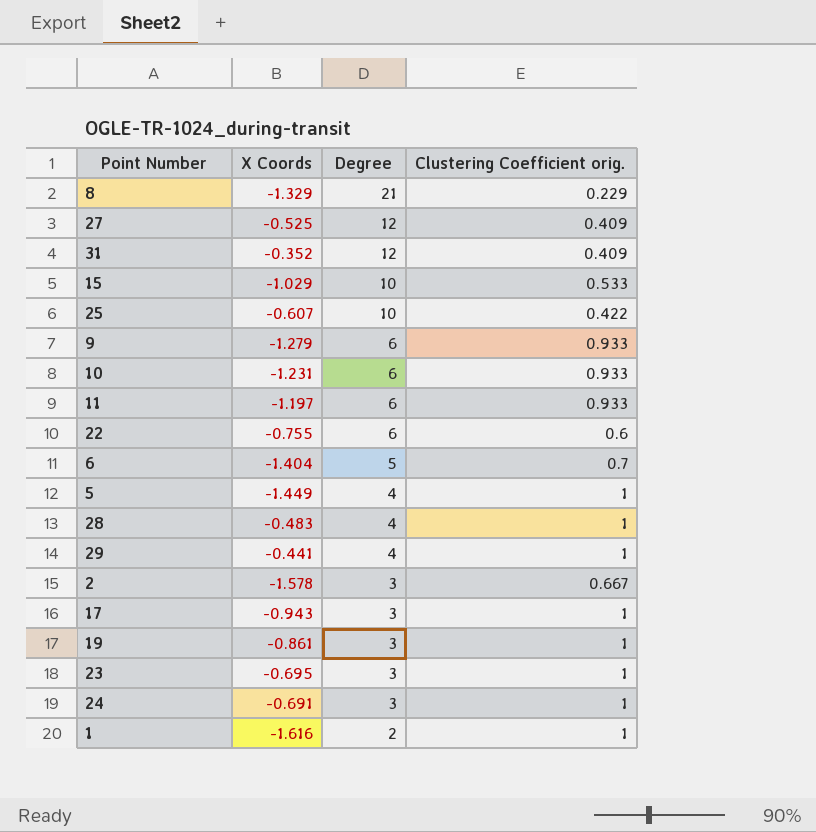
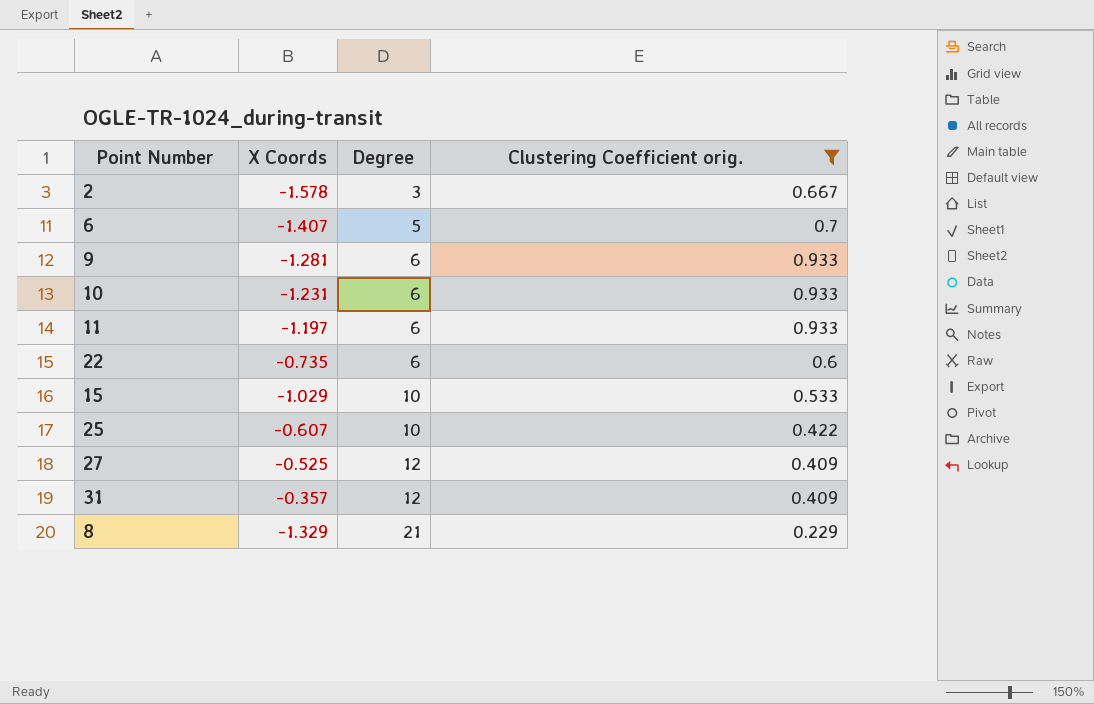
filter: none -> Clustering Coefficient orig. != 1
row order: Degree descending -> Degree ascending
6 | X Coords: -1.404 -> -1.407
9 | X Coords: -1.279 -> -1.281
22 | X Coords: -0.755 -> -0.735
31 | X Coords: -0.352 -> -0.357

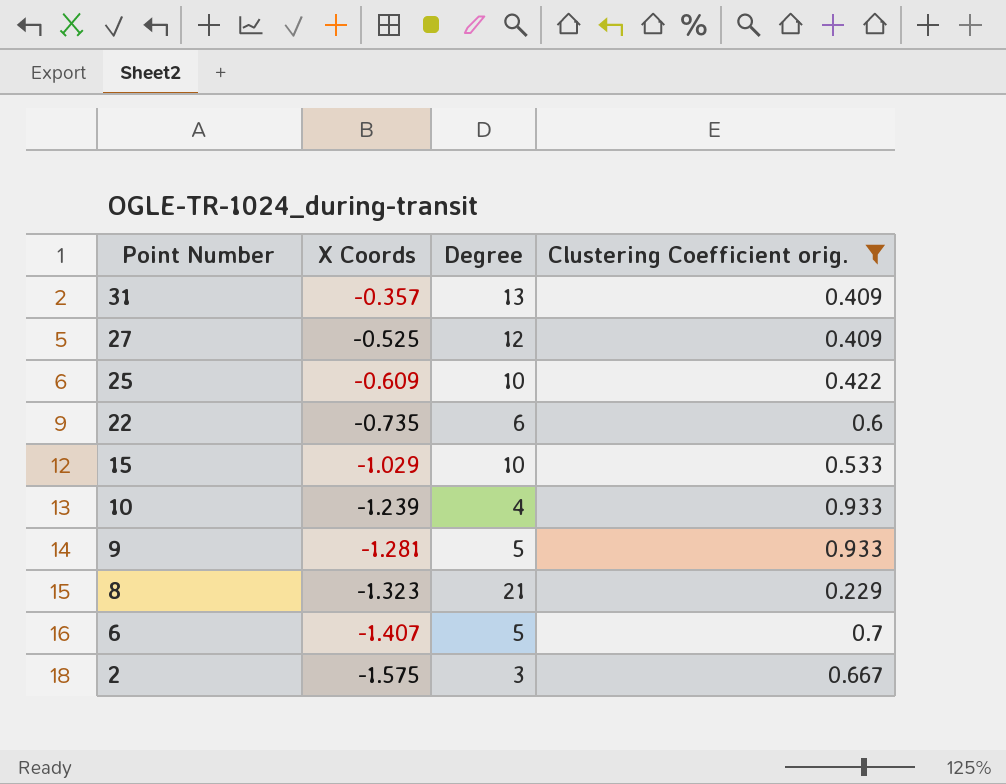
row order: Degree ascending -> Point Number descending
row 11: -1.197 | 6 | 0.933 -> none
31 | Degree: 12 -> 13
25 | X Coords: -0.607 -> -0.609
10 | X Coords: -1.231 -> -1.239
10 | Degree: 6 -> 4
9 | Degree: 6 -> 5
8 | X Coords: -1.329 -> -1.323
2 | X Coords: -1.578 -> -1.575

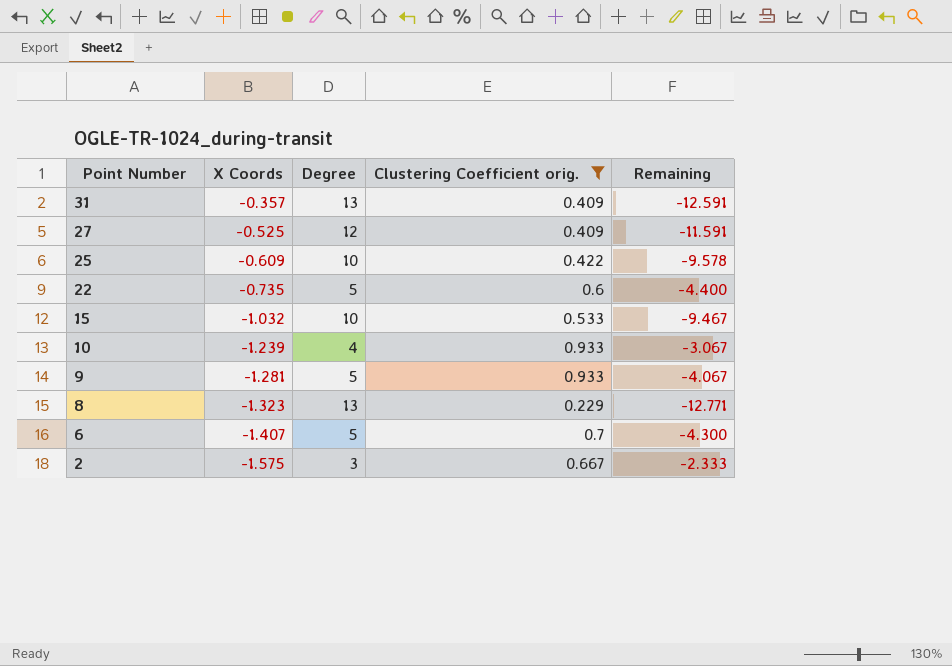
column Remaining | formula: none -> [Clustering Coefficient orig.] - [Degree]
22 | Degree: 6 -> 5
15 | X Coords: -1.029 -> -1.032
8 | Degree: 21 -> 13

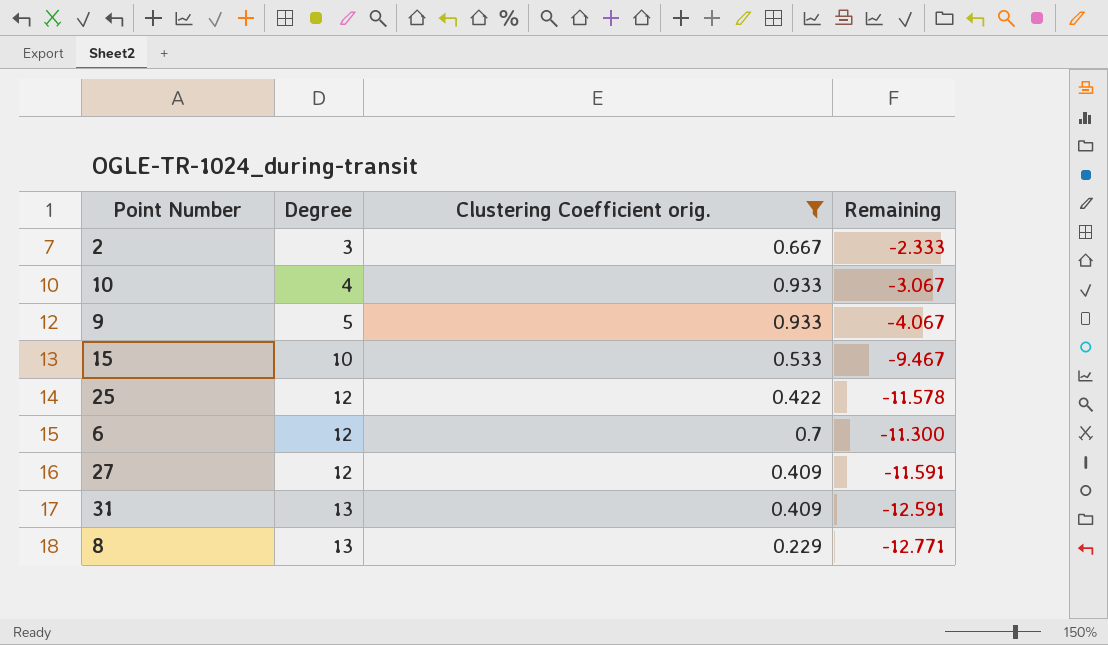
row order: Point Number descending -> Degree ascending
column X Coords | position: 2 -> none
row 22: -0.735 | 5 | 0.6 | -4.400 -> none
25 | Degree: 10 -> 12
25 | Remaining: -9.578 -> -11.578
6 | Degree: 5 -> 12
6 | Remaining: -4.300 -> -11.300

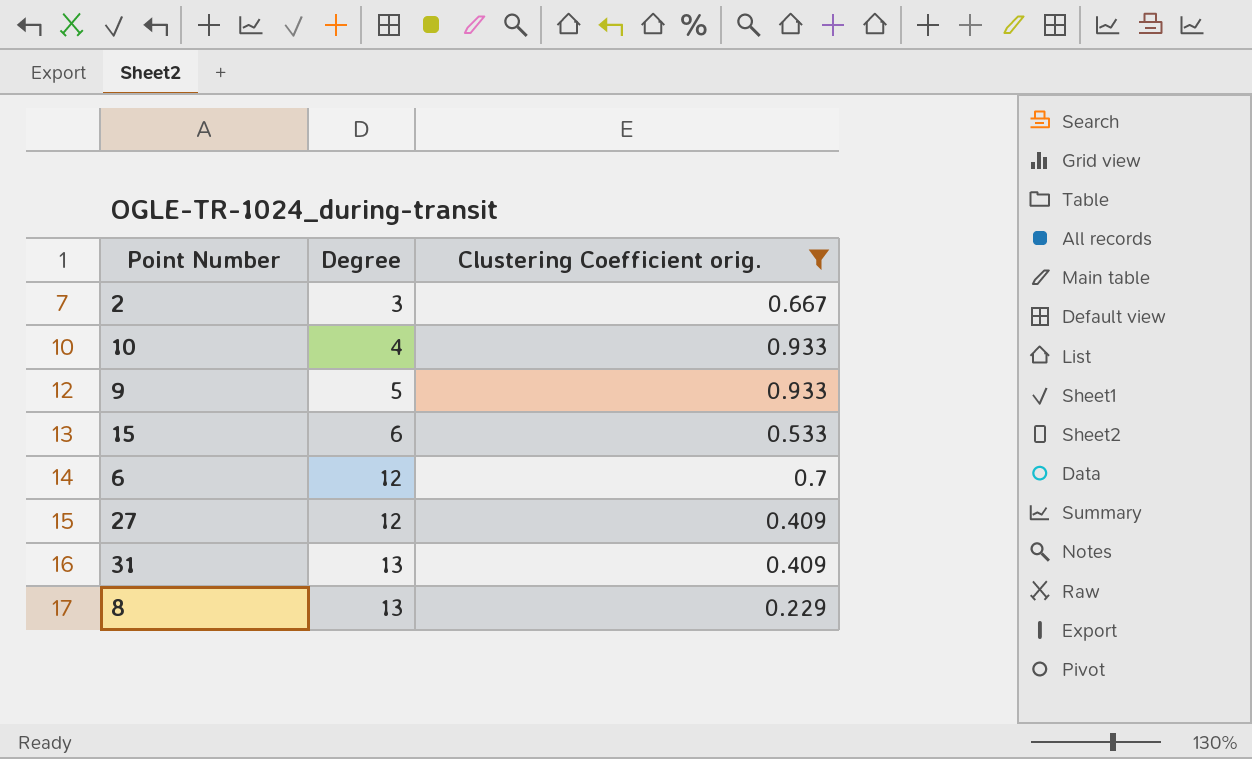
column Remaining | formula: [Clustering Coefficient orig.] - [Degree] -> none
row 25: 12 | 0.422 | -11.578 -> none
15 | Degree: 10 -> 6

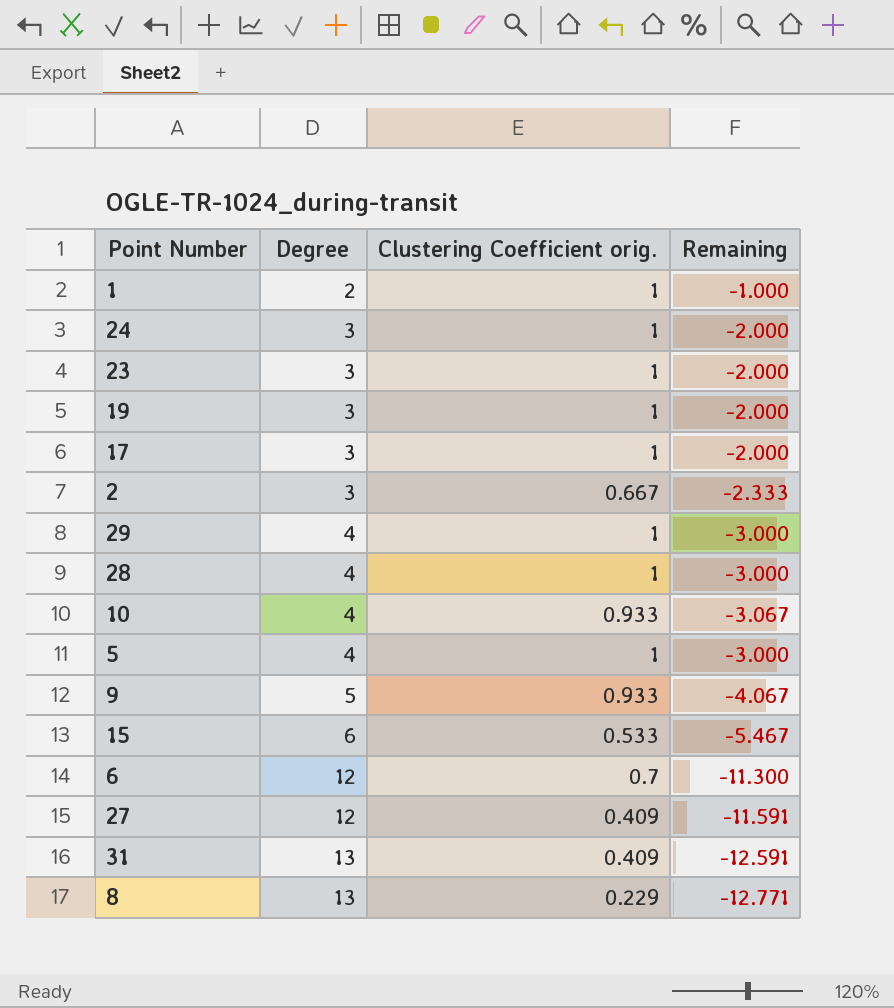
filter: Clustering Coefficient orig. != 1 -> none
column Remaining | formula: none -> [Clustering Coefficient orig.] - [Degree]

